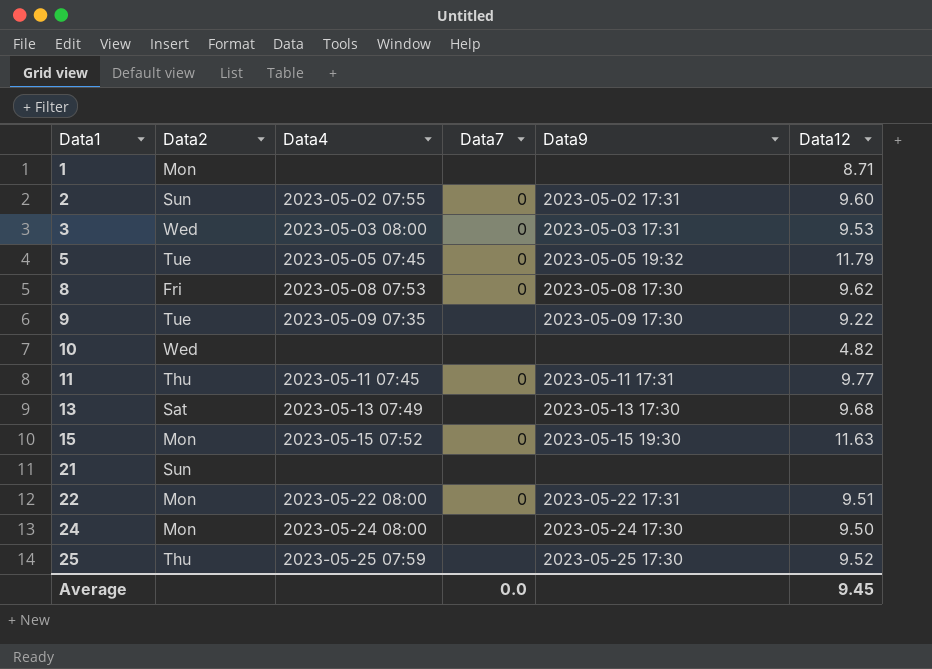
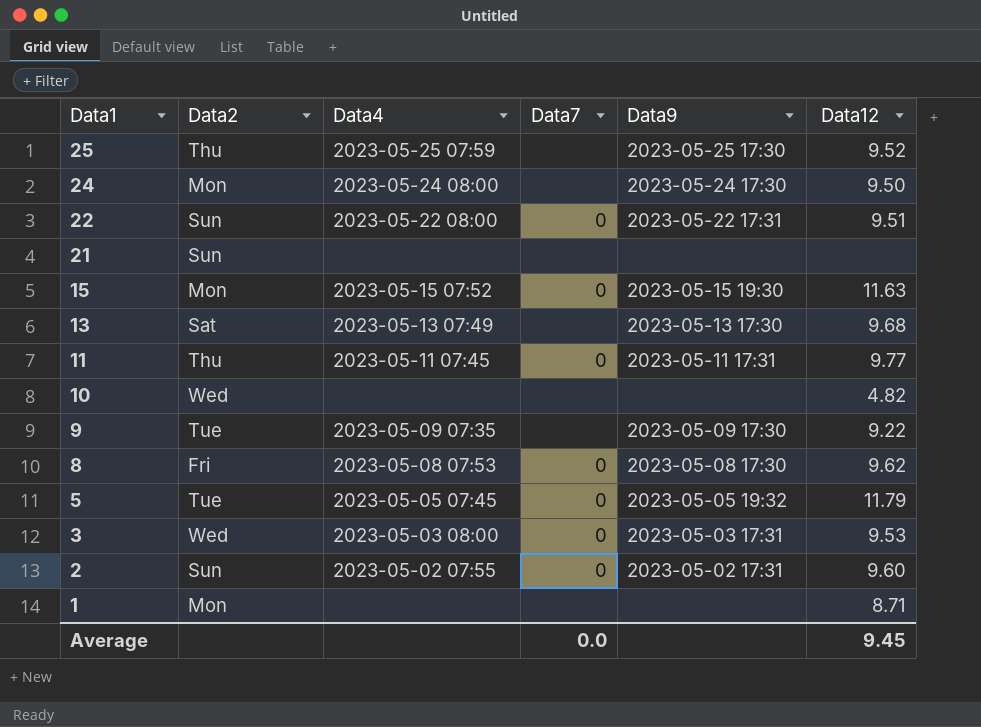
row order: Data1 ascending -> Data1 descending
22 | Data2: Mon -> Sun

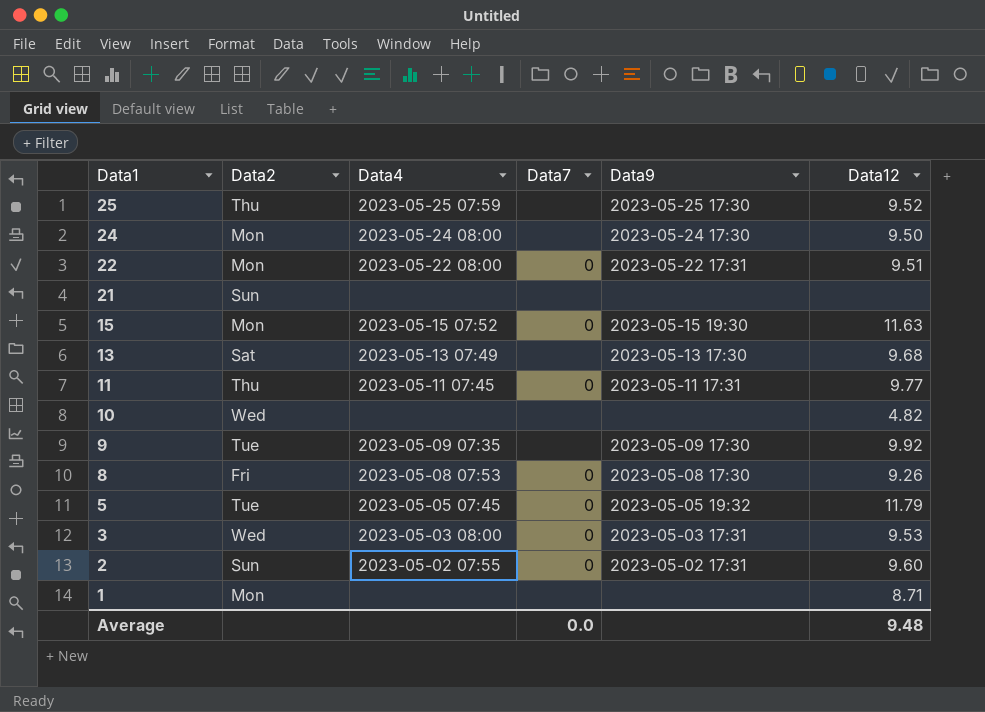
22 | Data2: Sun -> Mon
9 | Data12: 9.22 -> 9.92
8 | Data12: 9.62 -> 9.26
Average | Data12: 9.45 -> 9.48

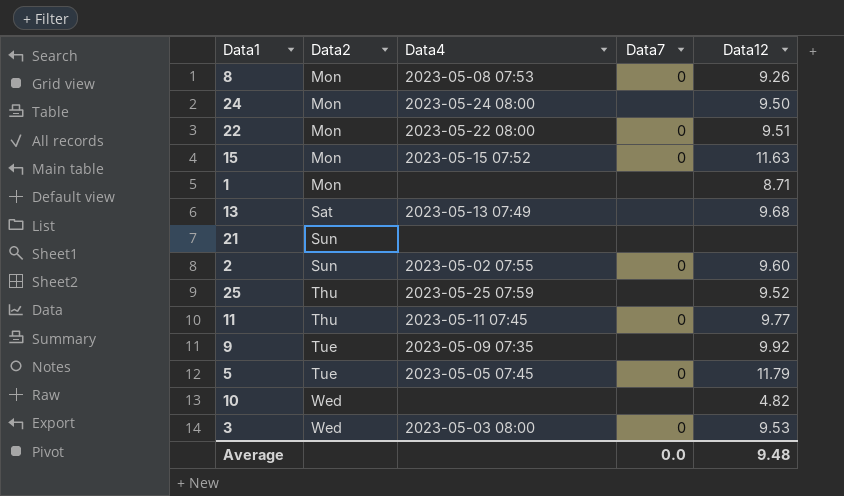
row order: Data1 descending -> Data2 ascending
column Data9 | position: 5 -> none
8 | Data2: Fri -> Mon

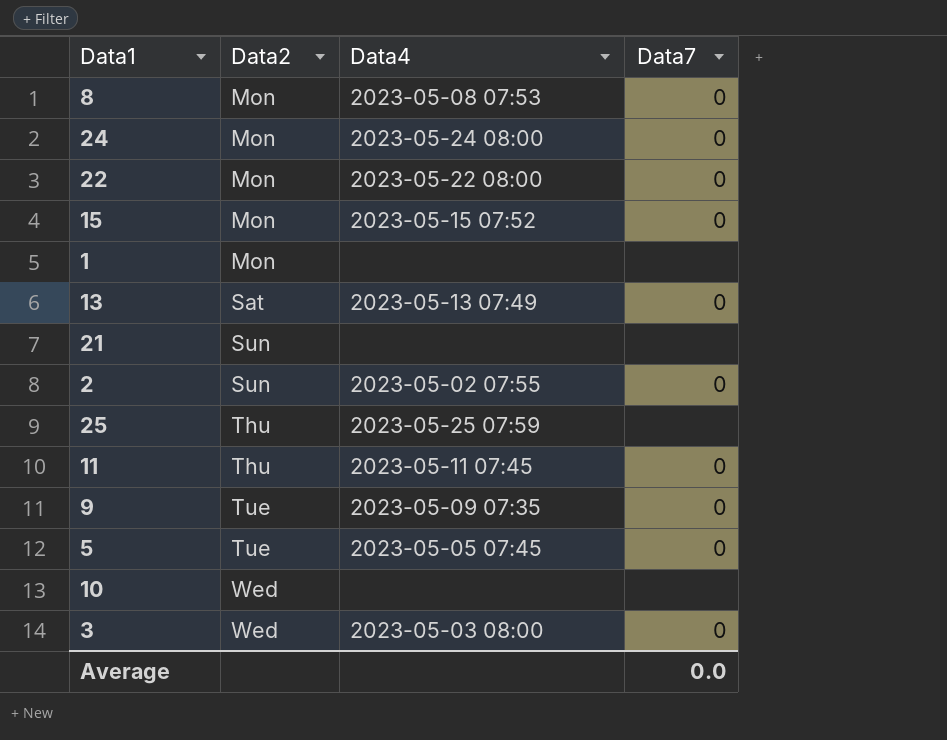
column Data12 | position: 5 -> none
24 | Data7: none -> 0
13 | Data7: none -> 0
9 | Data7: none -> 0

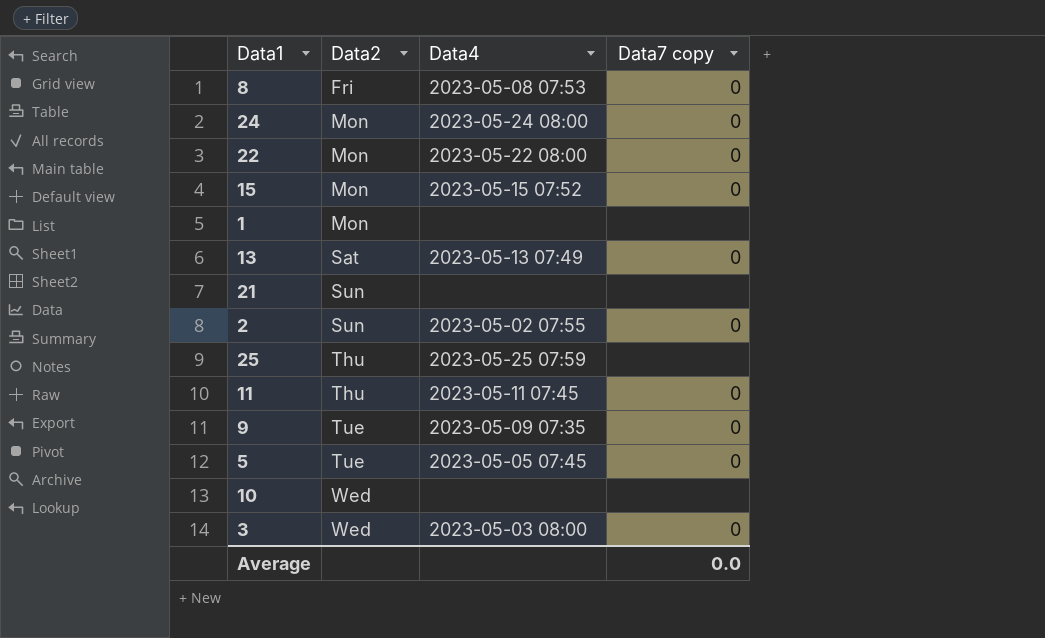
column name: Data7 -> Data7 copy
8 | Data2: Mon -> Fri

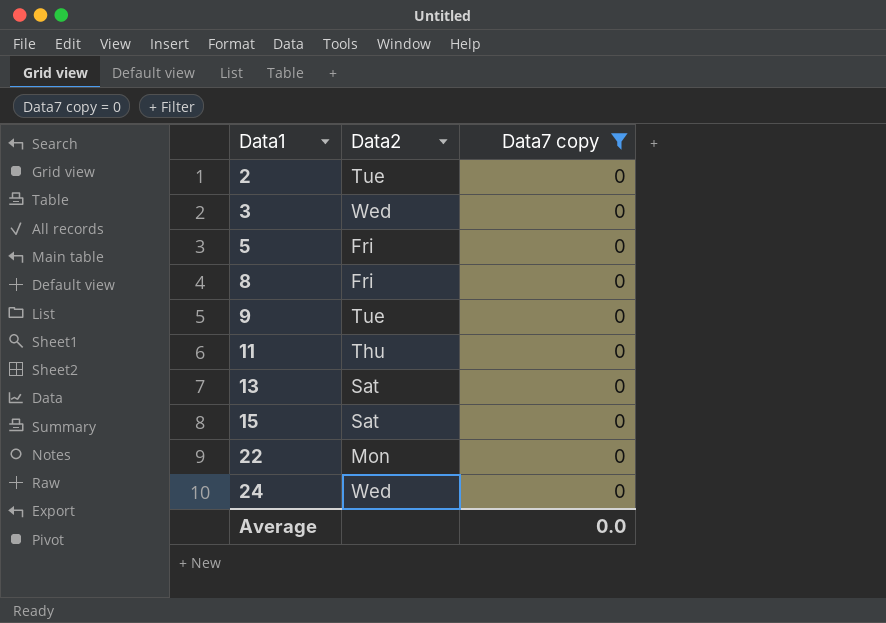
filter: none -> Data7 copy = 0
row order: Data2 ascending -> Data1 ascending
column Data4 | position: 3 -> none
2 | Data2: Sun -> Tue
5 | Data2: Tue -> Fri
15 | Data2: Mon -> Sat
24 | Data2: Mon -> Wed

